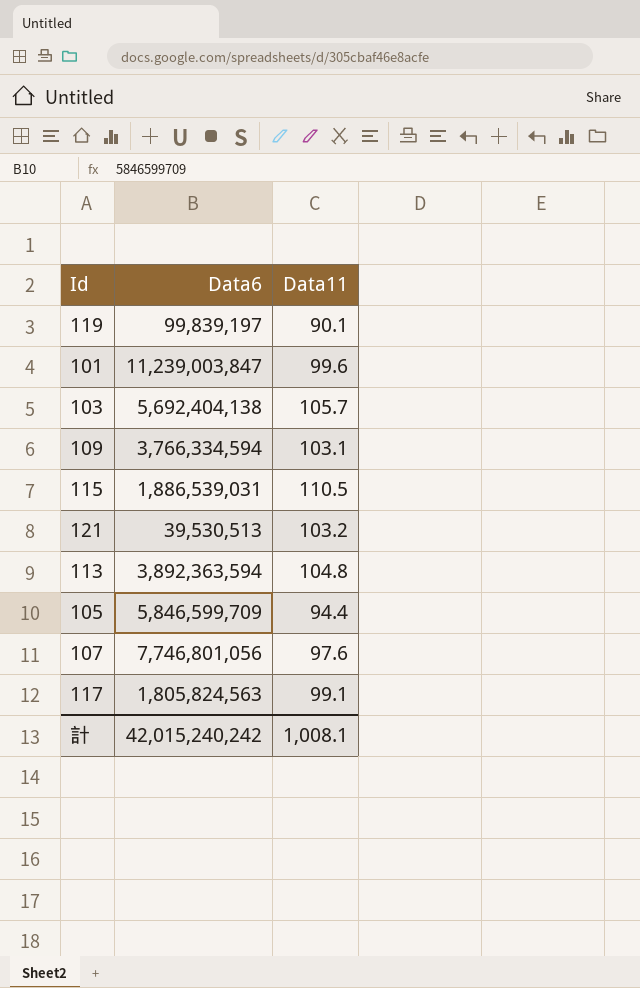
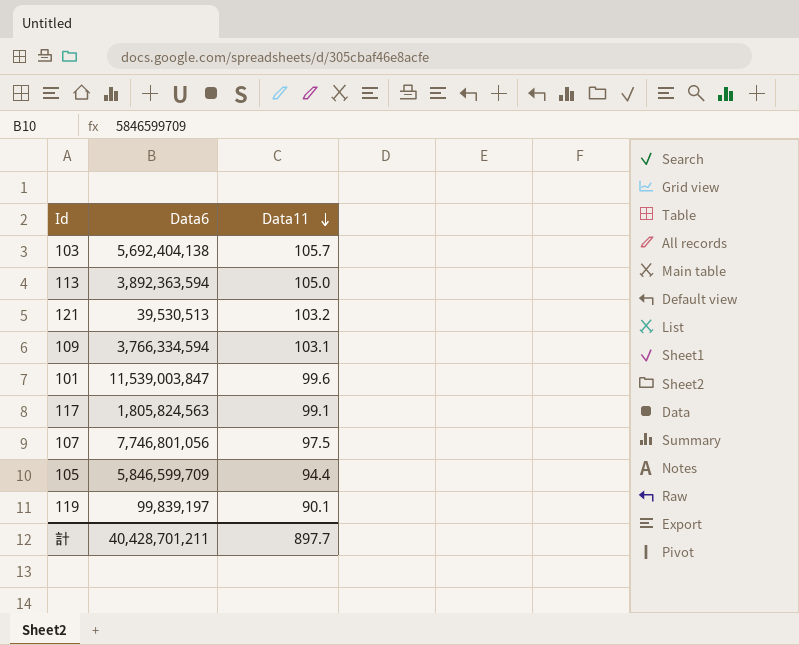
row order: none -> Data11 descending
row 115: 1,886,539,031 | 110.5 -> none
113 | Data11: 104.8 -> 105.0
101 | Data6: 11,239,003,847 -> 11,539,003,847
107 | Data11: 97.6 -> 97.5
計 | Data6: 42,015,240,242 -> 40,428,701,211
計 | Data11: 1,008.1 -> 897.7

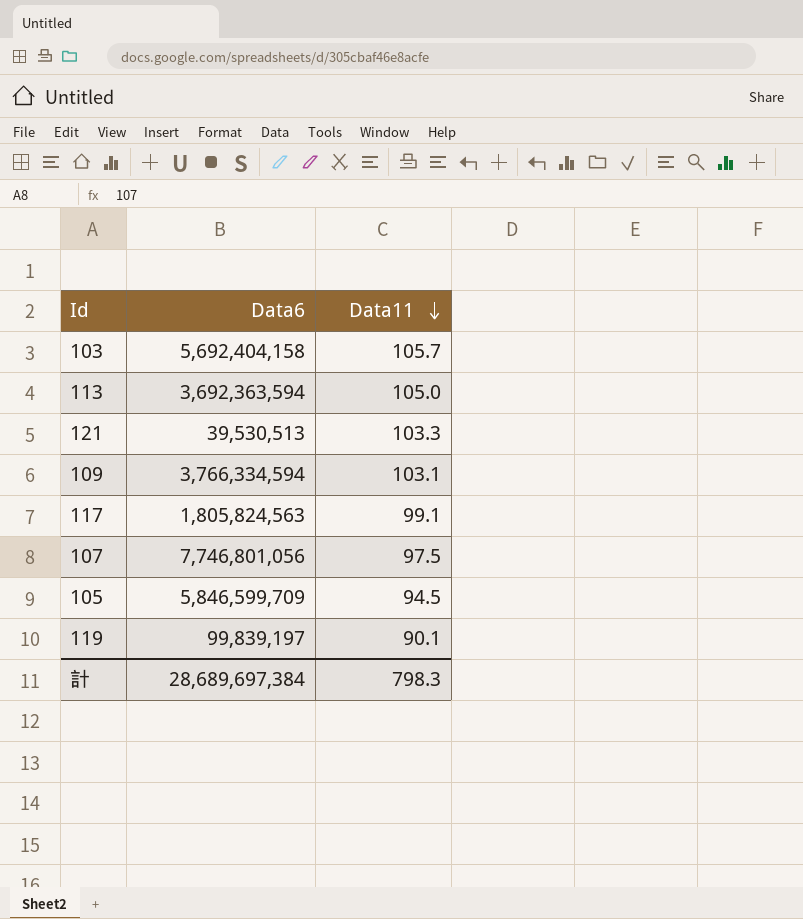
row 101: 11,539,003,847 | 99.6 -> none
103 | Data6: 5,692,404,138 -> 5,692,404,158
113 | Data6: 3,892,363,594 -> 3,692,363,594
121 | Data11: 103.2 -> 103.3
105 | Data11: 94.4 -> 94.5
計 | Data6: 40,428,701,211 -> 28,689,697,384
計 | Data11: 897.7 -> 798.3

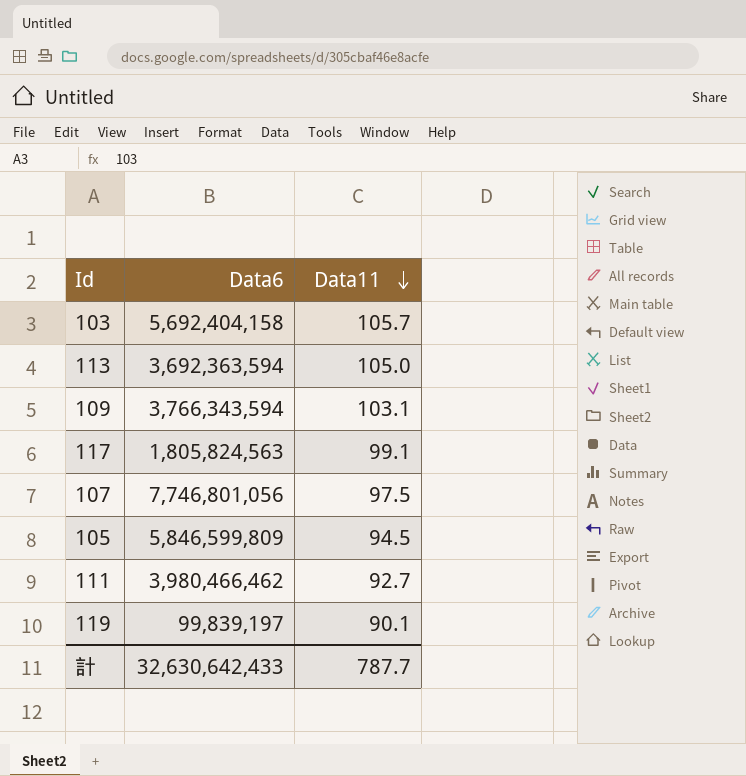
row 121: 39,530,513 | 103.3 -> none
109 | Data6: 3,766,334,594 -> 3,766,343,594
105 | Data6: 5,846,599,709 -> 5,846,599,809
row 111: none -> 3,980,466,462 | 92.7
計 | Data6: 28,689,697,384 -> 32,630,642,433
計 | Data11: 798.3 -> 787.7

